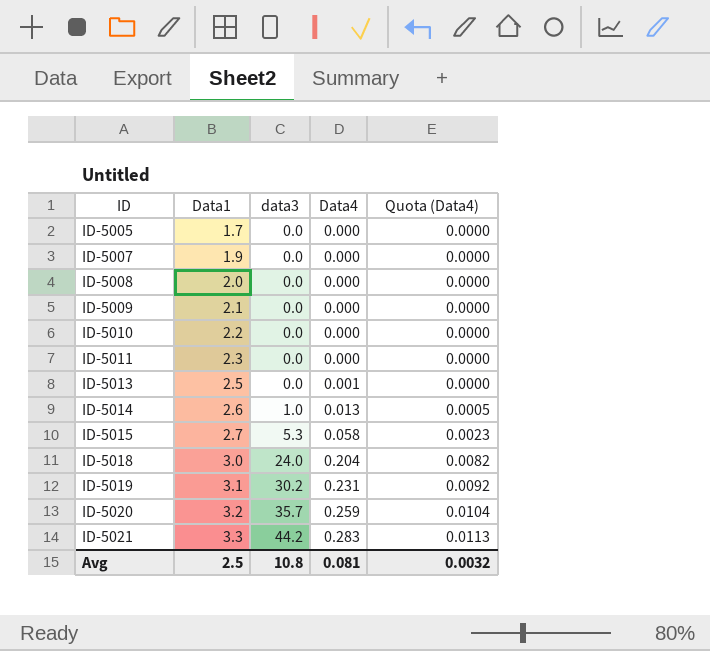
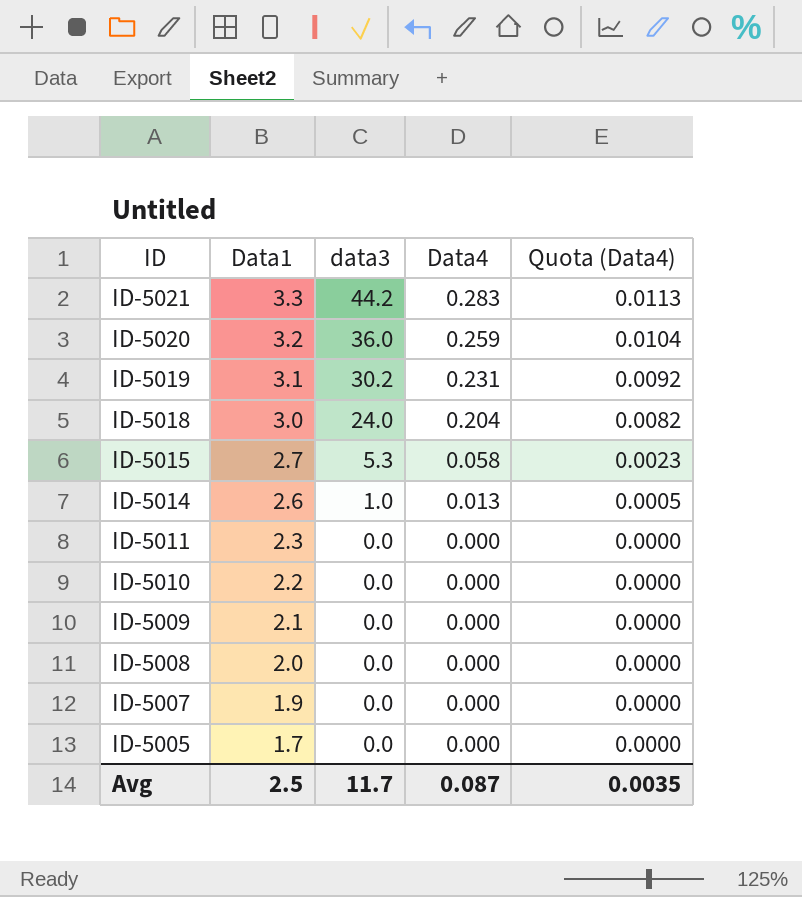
row order: ID ascending -> ID descending
row ID-5013: 2.5 | 0.0 | 0.001 | 0.0000 -> none
ID-5020 | data3: 35.7 -> 36.0
Avg | data3: 10.8 -> 11.7
Avg | Data4: 0.081 -> 0.087
Avg | Quota (Data4): 0.0032 -> 0.0035

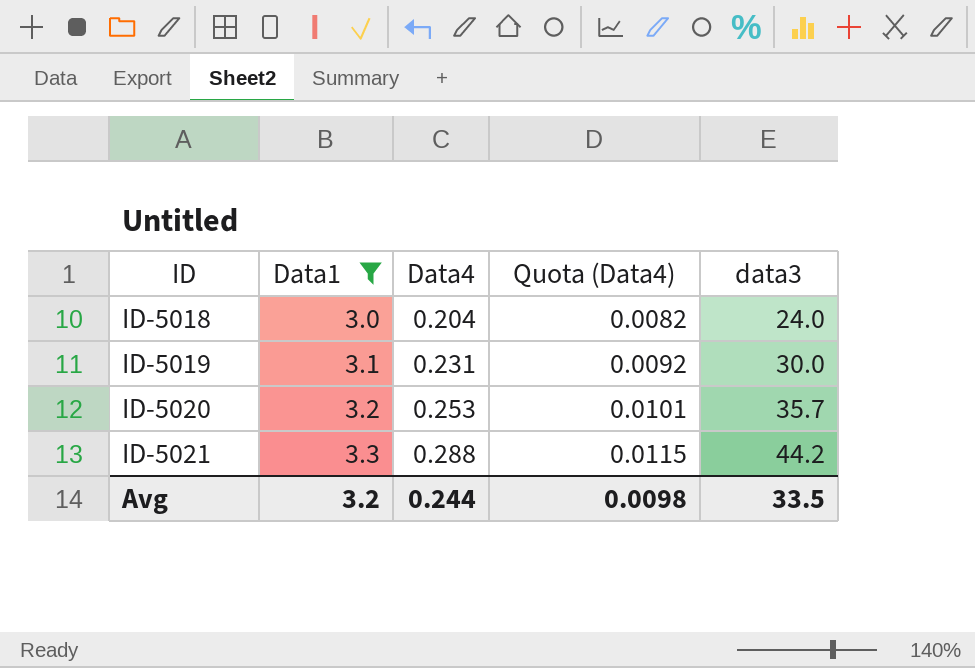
filter: none -> Data1 >= 3.0
row order: ID descending -> ID ascending
column data3 | position: 3 -> 5
ID-5019 | data3: 30.2 -> 30.0
ID-5020 | Data4: 0.259 -> 0.253
ID-5020 | Quota (Data4): 0.0104 -> 0.0101
ID-5020 | data3: 36.0 -> 35.7
ID-5021 | Data4: 0.283 -> 0.288
ID-5021 | Quota (Data4): 0.0113 -> 0.0115
Avg | Data1: 2.5 -> 3.2
Avg | Data4: 0.087 -> 0.244
Avg | Quota (Data4): 0.0035 -> 0.0098
Avg | data3: 11.7 -> 33.5

